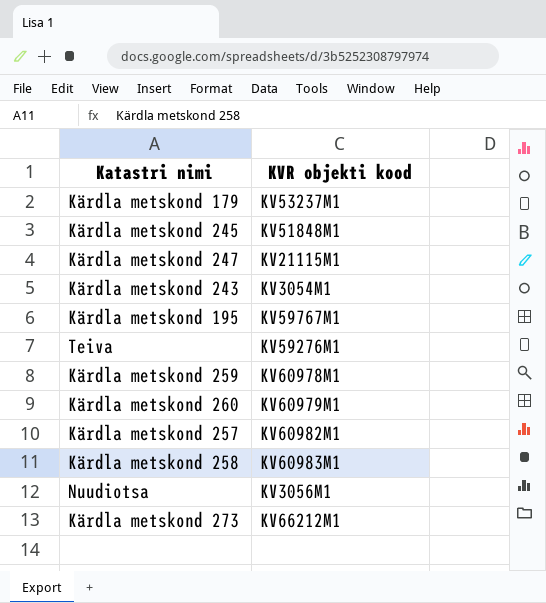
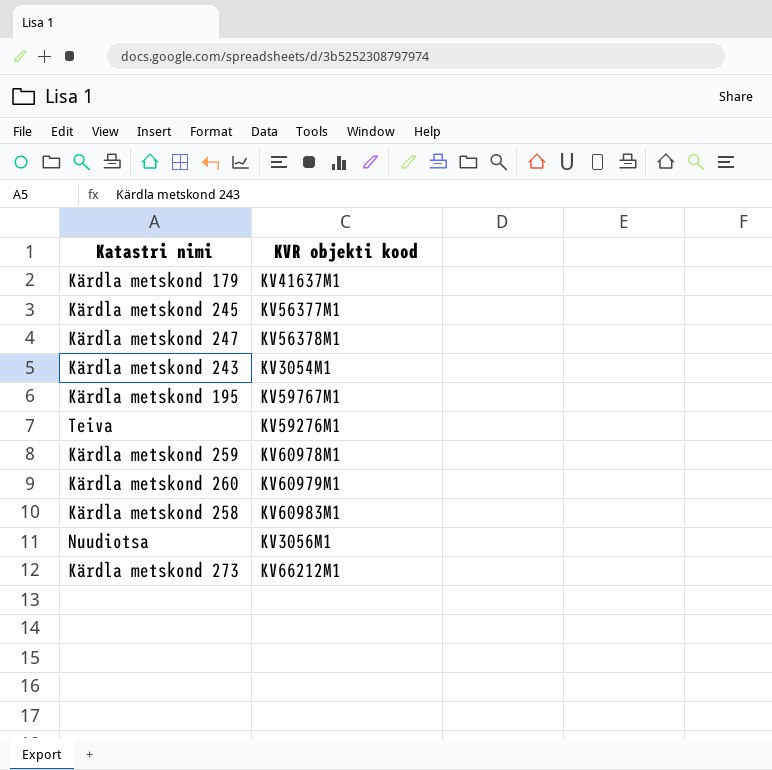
row Kärdla metskond 257: KV60982M1 -> none
Kärdla metskond 179 | KVR objekti kood: KV53237M1 -> KV41637M1
Kärdla metskond 245 | KVR objekti kood: KV51848M1 -> KV56377M1
Kärdla metskond 247 | KVR objekti kood: KV21115M1 -> KV56378M1

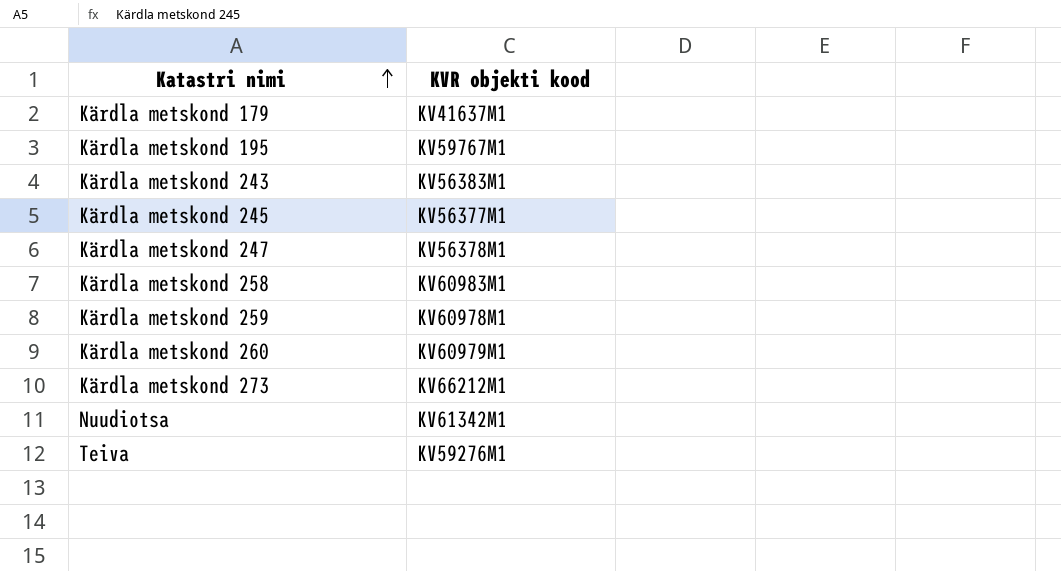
row order: none -> Katastri nimi ascending
Kärdla metskond 243 | KVR objekti kood: KV3054M1 -> KV56383M1
Nuudiotsa | KVR objekti kood: KV3056M1 -> KV61342M1

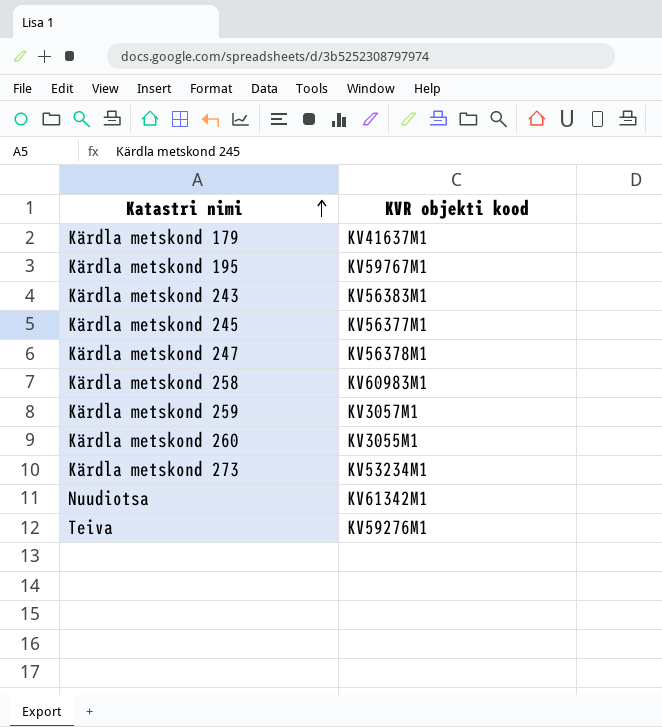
Kärdla metskond 259 | KVR objekti kood: KV60978M1 -> KV3057M1
Kärdla metskond 260 | KVR objekti kood: KV60979M1 -> KV3055M1
Kärdla metskond 273 | KVR objekti kood: KV66212M1 -> KV53234M1

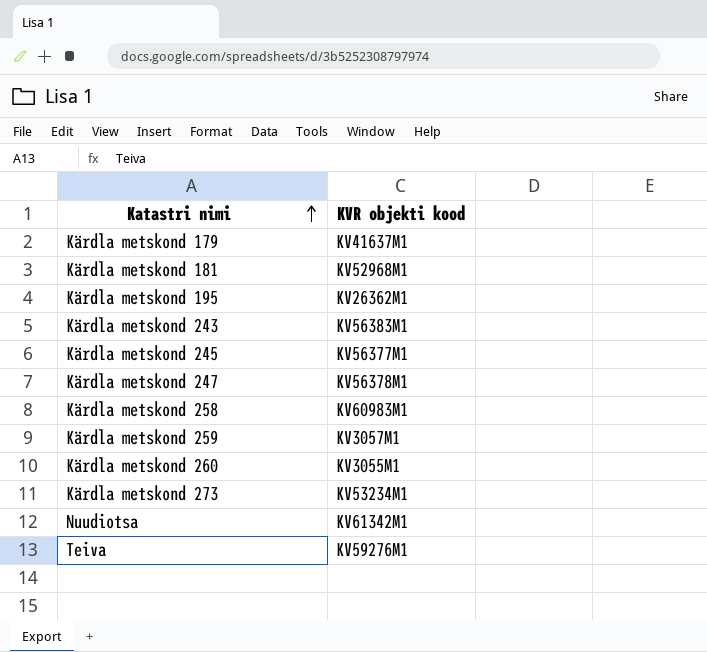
row Kärdla metskond 181: none -> KV52968M1
Kärdla metskond 195 | KVR objekti kood: KV59767M1 -> KV26362M1

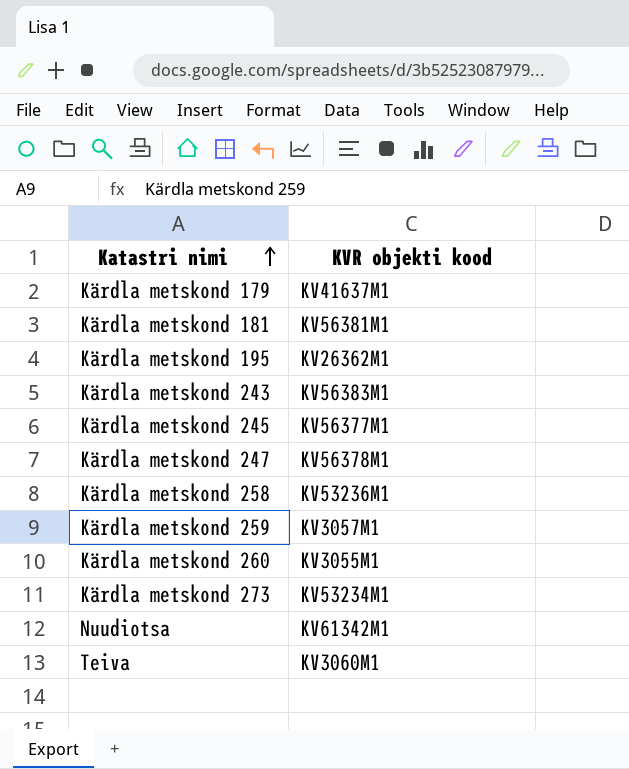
Kärdla metskond 181 | KVR objekti kood: KV52968M1 -> KV56381M1
Kärdla metskond 258 | KVR objekti kood: KV60983M1 -> KV53236M1
Teiva | KVR objekti kood: KV59276M1 -> KV3060M1

